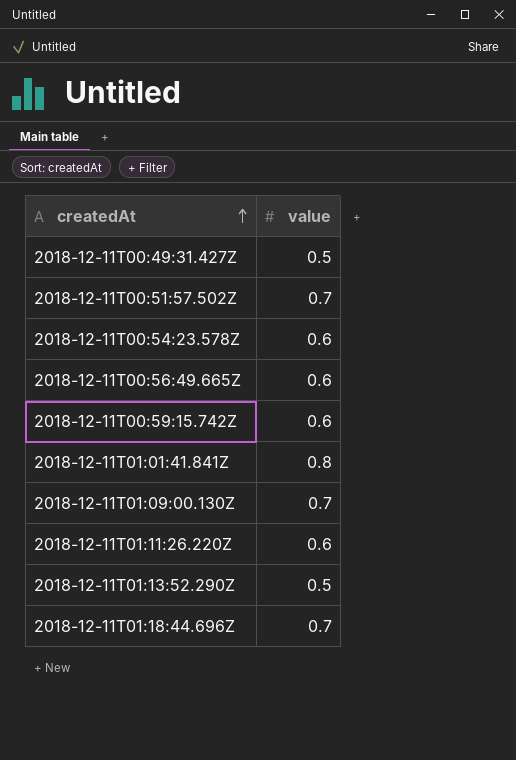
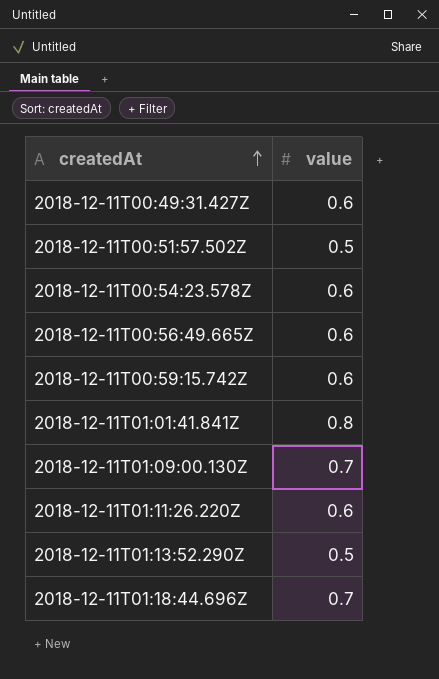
2018-12-11T00:49:31.427Z | value: 0.5 -> 0.6
2018-12-11T00:51:57.502Z | value: 0.7 -> 0.5

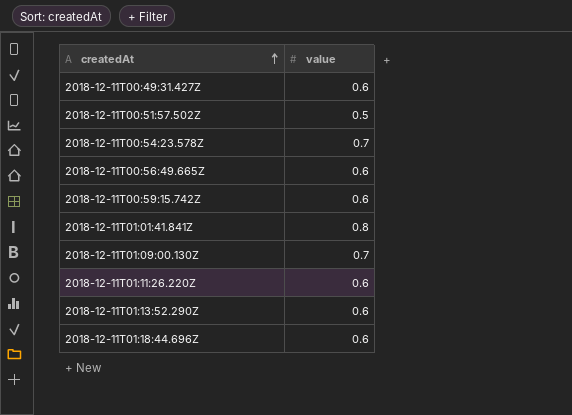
2018-12-11T00:54:23.578Z | value: 0.6 -> 0.7
2018-12-11T01:13:52.290Z | value: 0.5 -> 0.6
2018-12-11T01:18:44.696Z | value: 0.7 -> 0.6

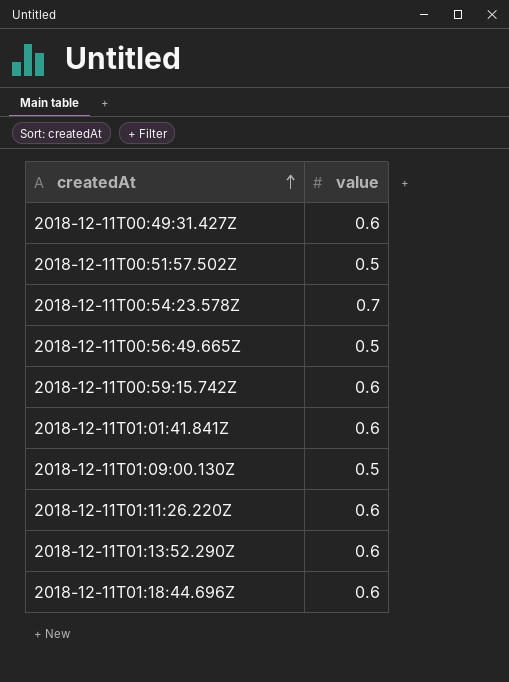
2018-12-11T00:56:49.665Z | value: 0.6 -> 0.5
2018-12-11T01:01:41.841Z | value: 0.8 -> 0.6
2018-12-11T01:09:00.130Z | value: 0.7 -> 0.5

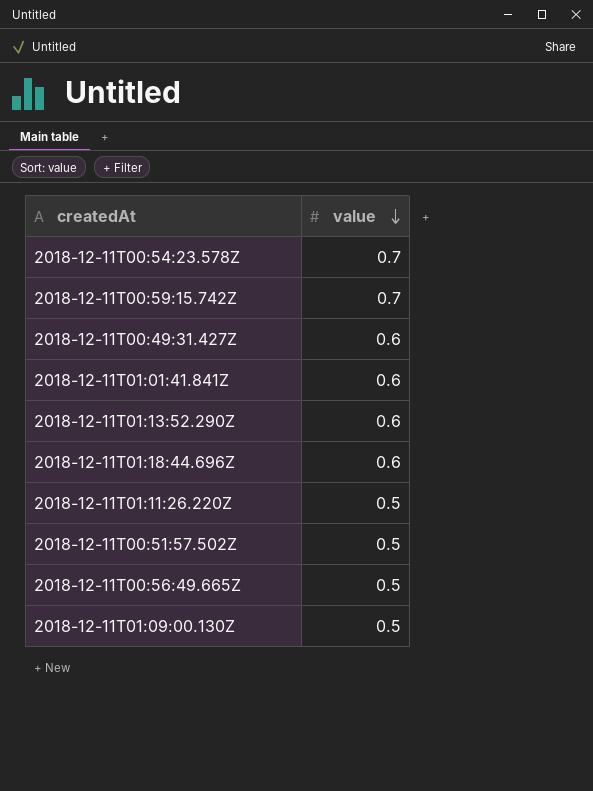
row order: createdAt ascending -> value descending
2018-12-11T00:59:15.742Z | value: 0.6 -> 0.7
2018-12-11T01:11:26.220Z | value: 0.6 -> 0.5

